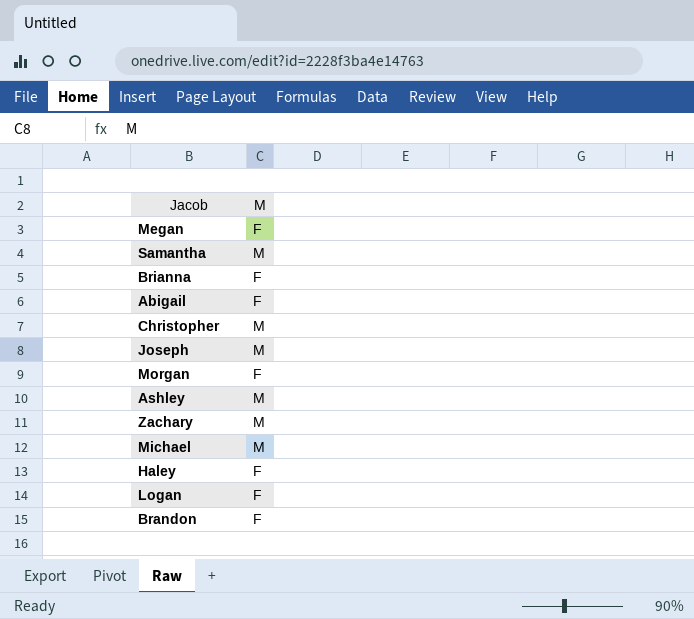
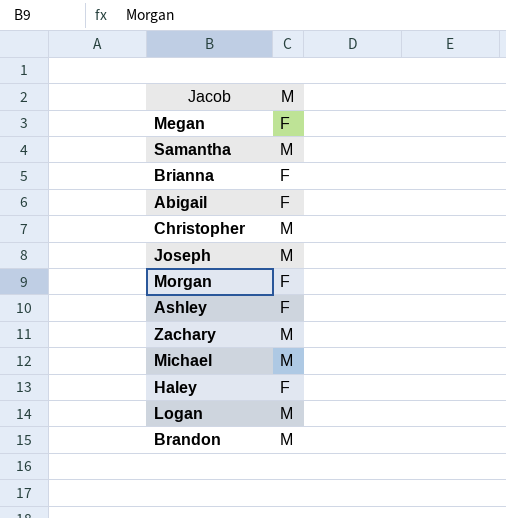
Ashley | M: M -> F
Logan | M: F -> M
Brandon | M: F -> M

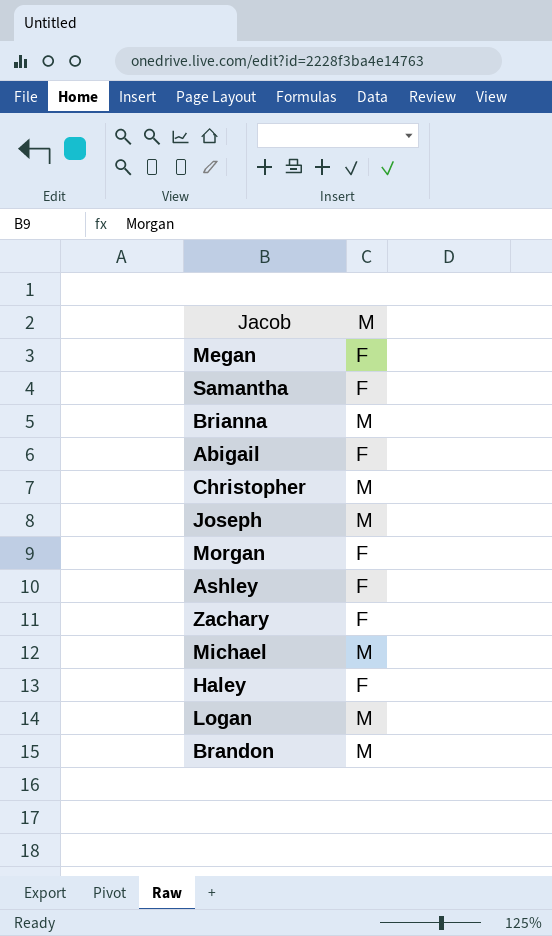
Samantha | M: M -> F
Brianna | M: F -> M
Zachary | M: M -> F

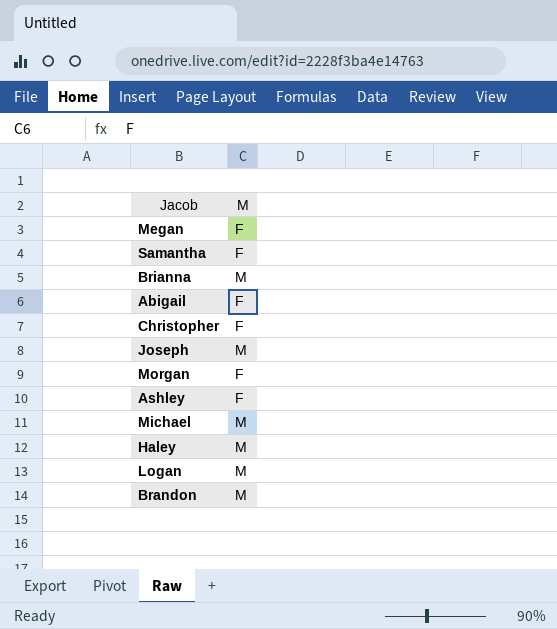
row Zachary: F -> none
Christopher | M: M -> F
Haley | M: F -> M

